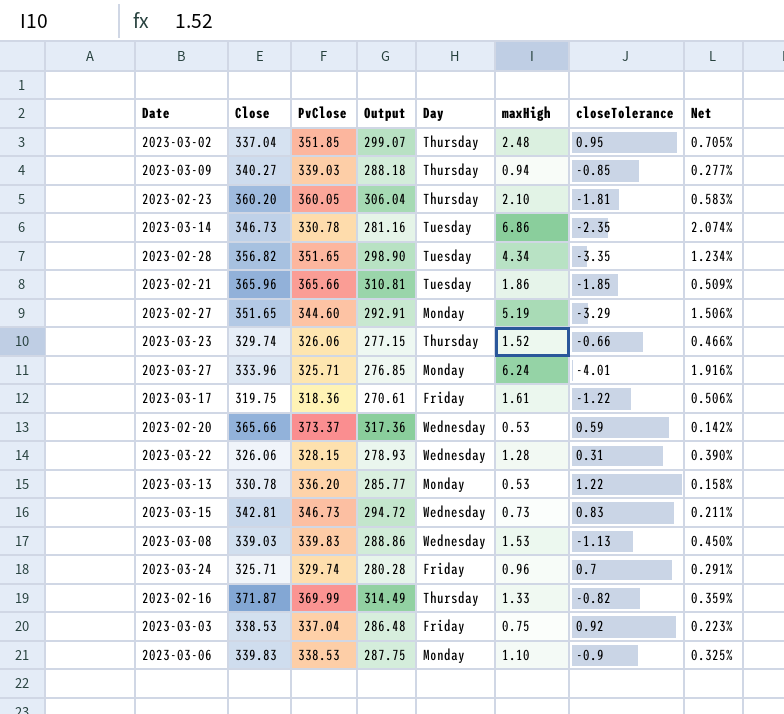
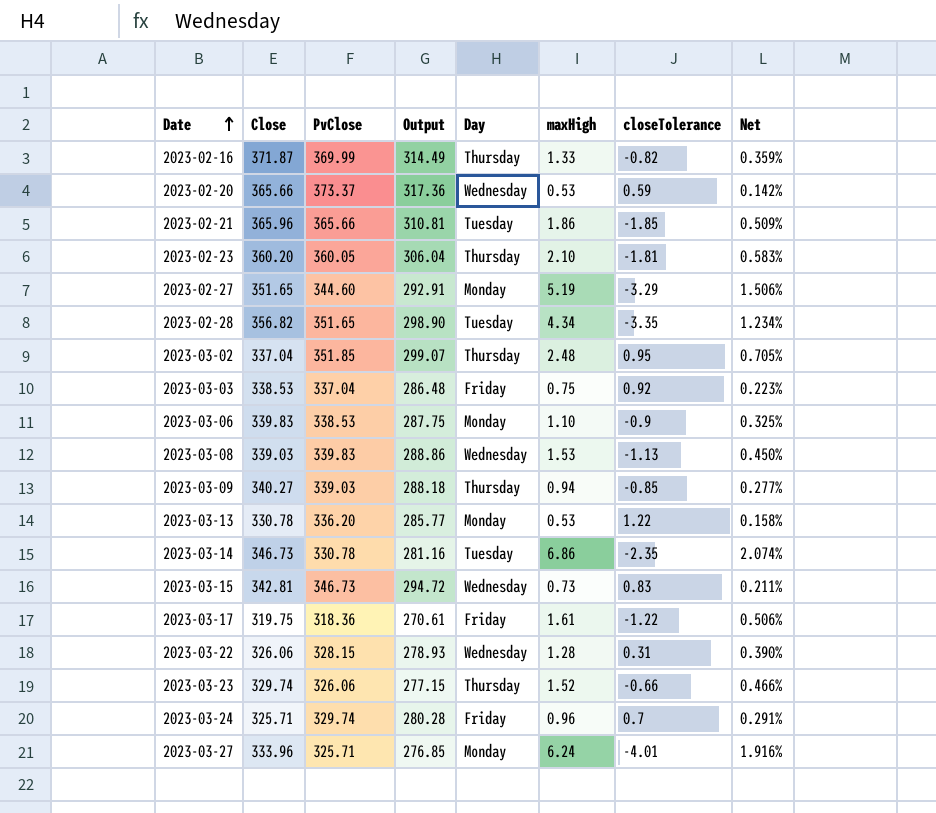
row order: none -> Date ascending

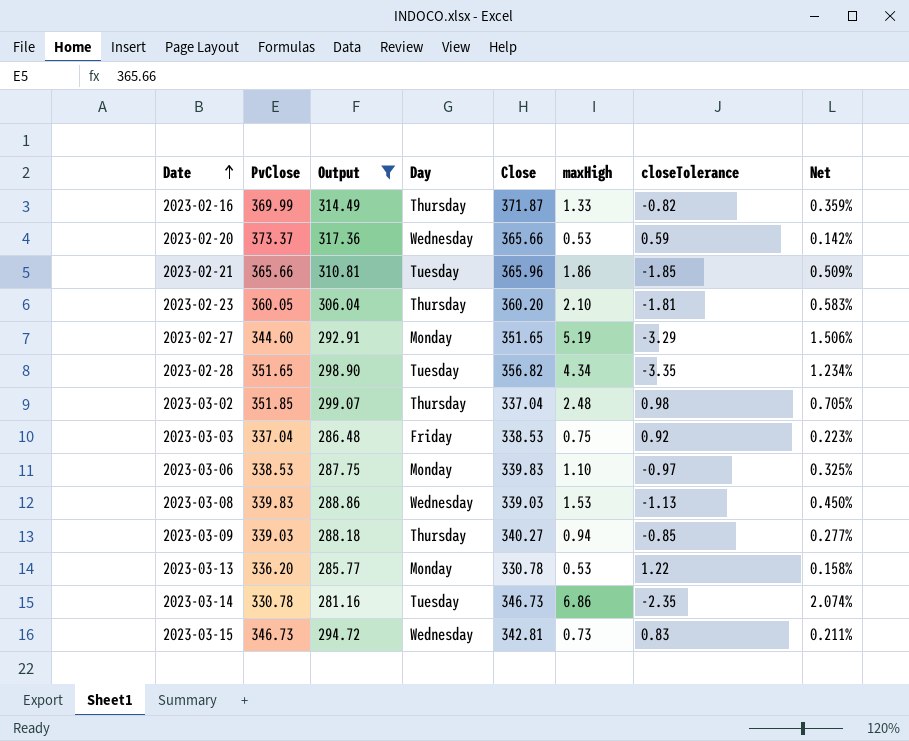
filter: none -> Output >= 281.16
column Close | position: 2 -> 5
2023-03-02 | closeTolerance: 0.95 -> 0.98
2023-03-06 | closeTolerance: -0.9 -> -0.97

